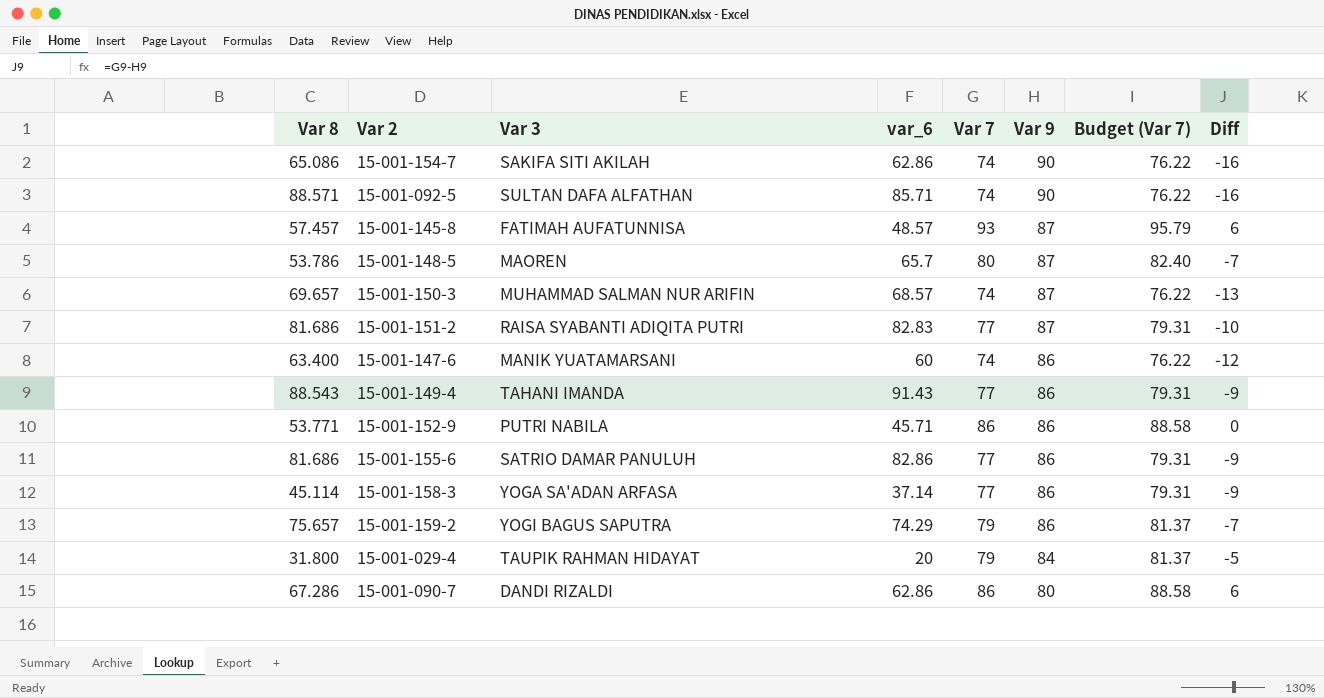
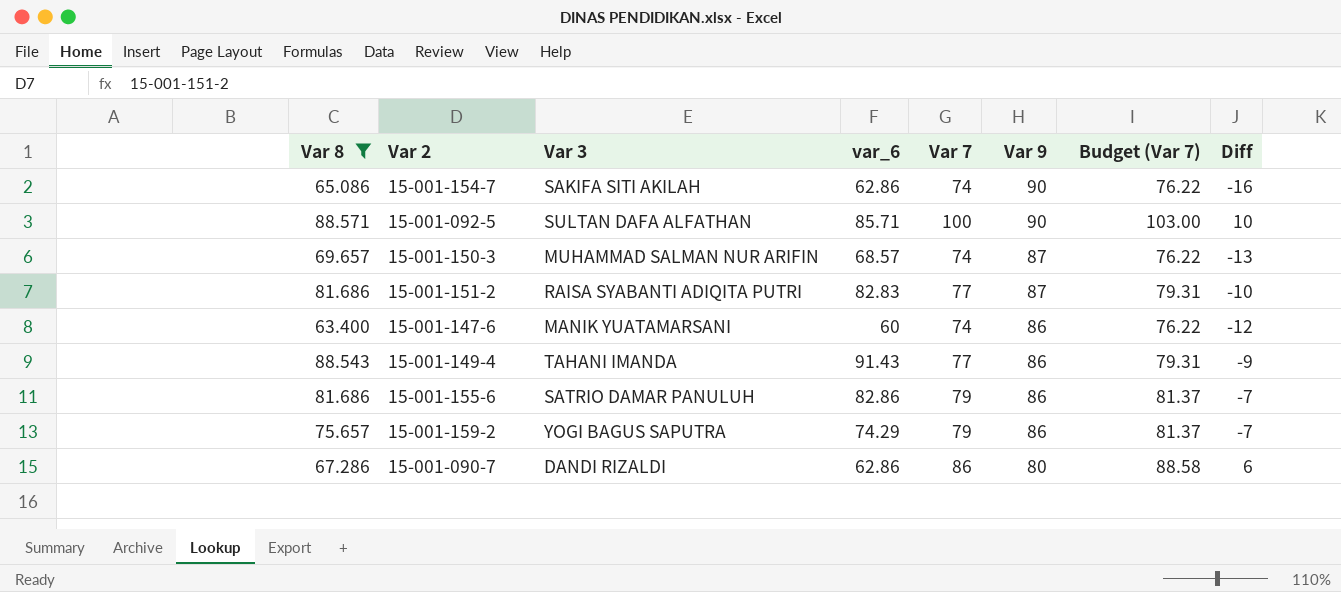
filter: none -> Var 8 >= 63.400
15-001-092-5 | Var 7: 74 -> 100
15-001-092-5 | Budget (Var 7): 76.22 -> 103.00
15-001-092-5 | Diff: -16 -> 10
15-001-155-6 | Var 7: 77 -> 79
15-001-155-6 | Budget (Var 7): 79.31 -> 81.37
15-001-155-6 | Diff: -9 -> -7

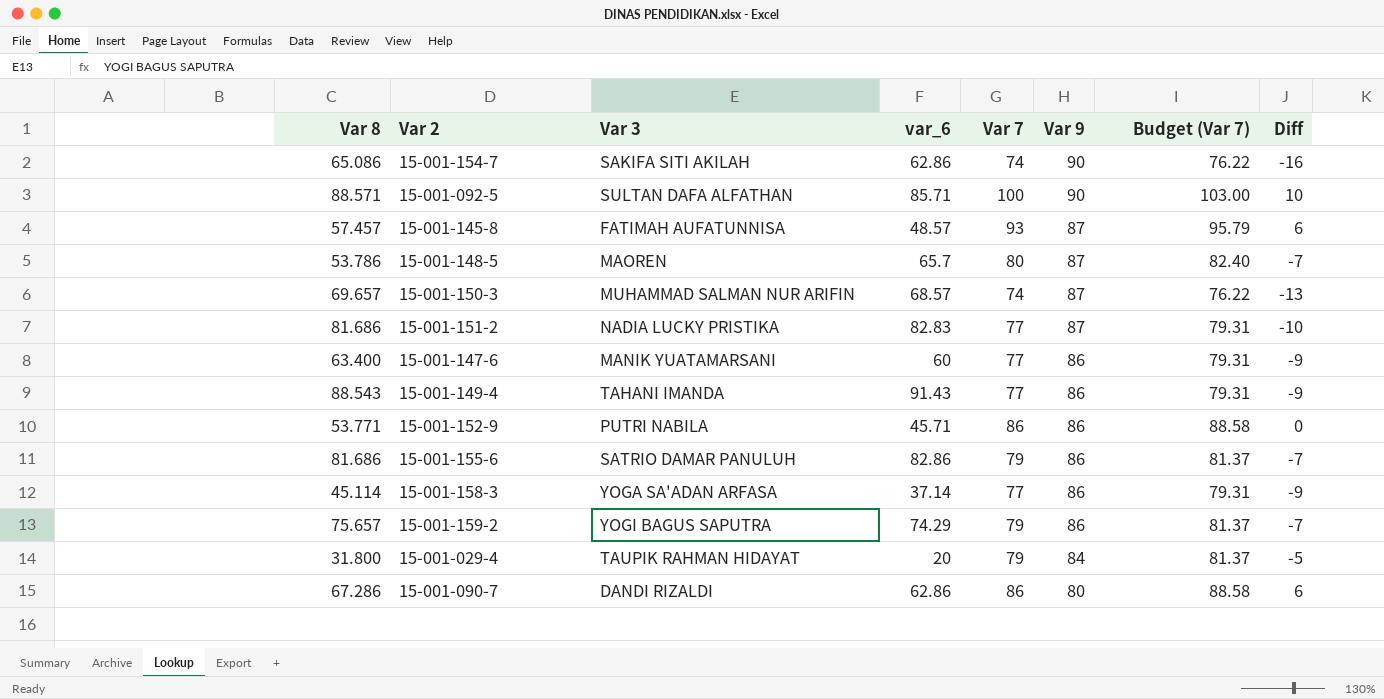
filter: Var 8 >= 63.400 -> none
15-001-151-2 | Var 3: RAISA SYABANTI ADIQITA PUTRI -> NADIA LUCKY PRISTIKA
15-001-147-6 | Var 7: 74 -> 77
15-001-147-6 | Budget (Var 7): 76.22 -> 79.31
15-001-147-6 | Diff: -12 -> -9

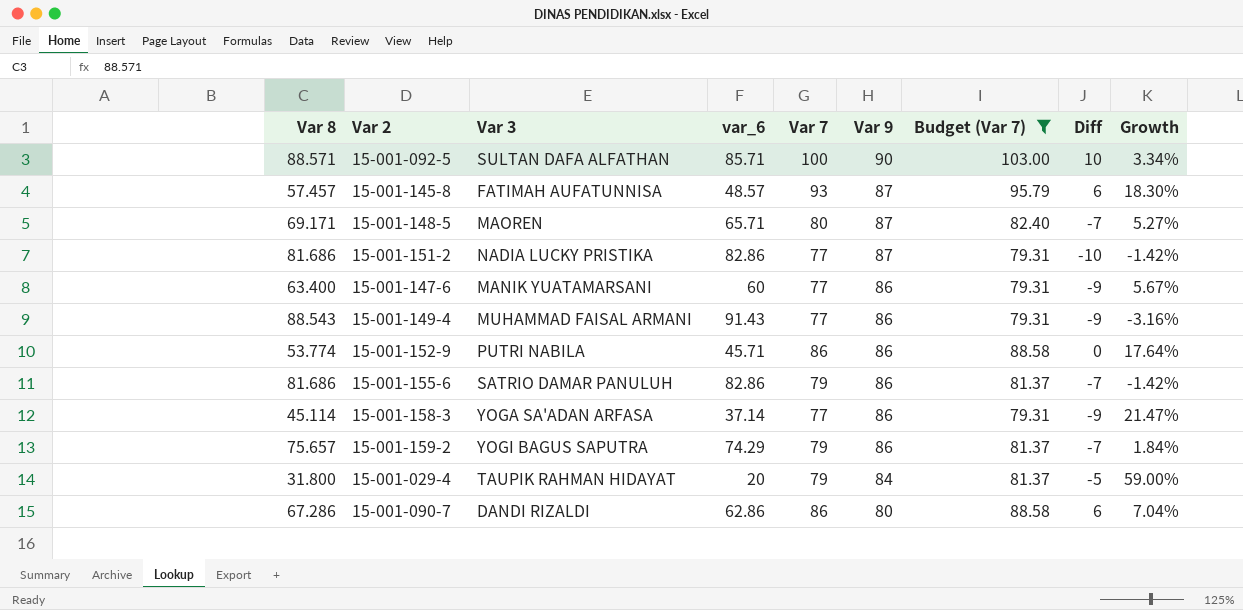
filter: none -> Budget (Var 7) != 76.22
column Growth | formula: none -> ([Var 8] - [var_6]) / [var_6]
15-001-148-5 | Var 8: 53.786 -> 69.171
15-001-148-5 | var_6: 65.7 -> 65.71
15-001-151-2 | var_6: 82.83 -> 82.86
15-001-149-4 | Var 3: TAHANI IMANDA -> MUHAMMAD FAISAL ARMANI
15-001-152-9 | Var 8: 53.771 -> 53.774

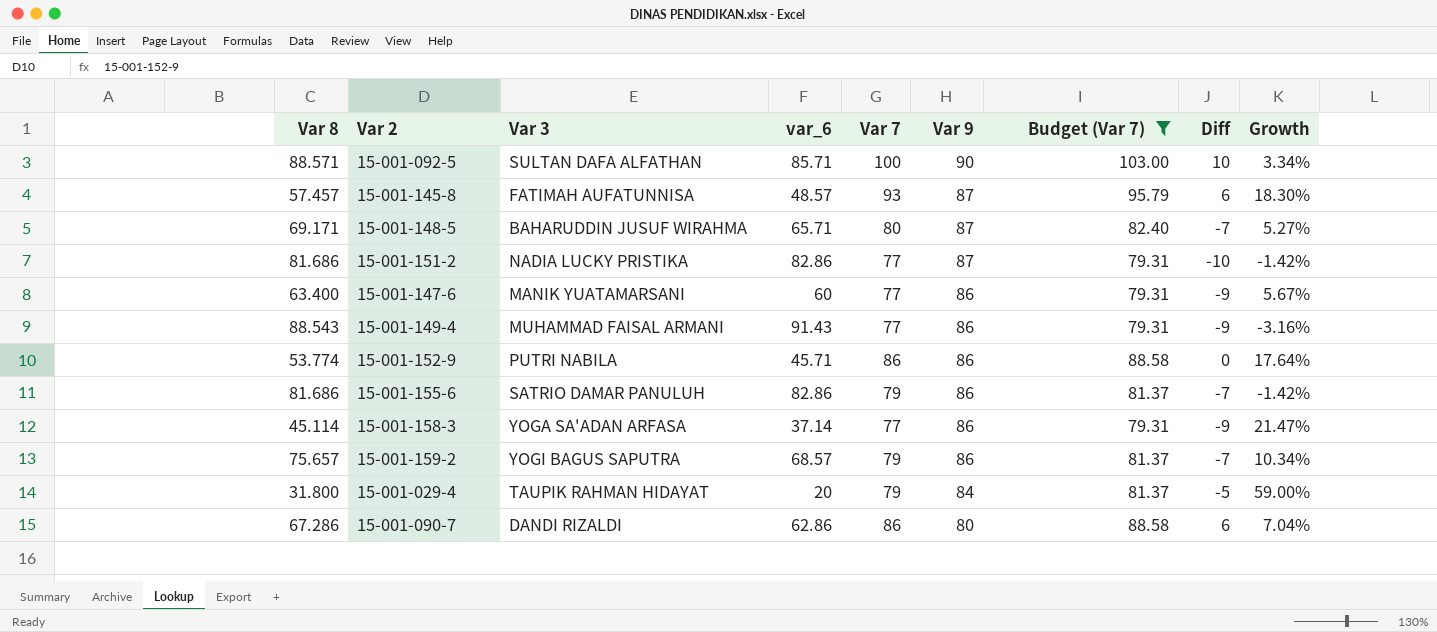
15-001-148-5 | Var 3: MAOREN -> BAHARUDDIN JUSUF WIRAHMA
15-001-159-2 | var_6: 74.29 -> 68.57
15-001-159-2 | Growth: 1.84% -> 10.34%

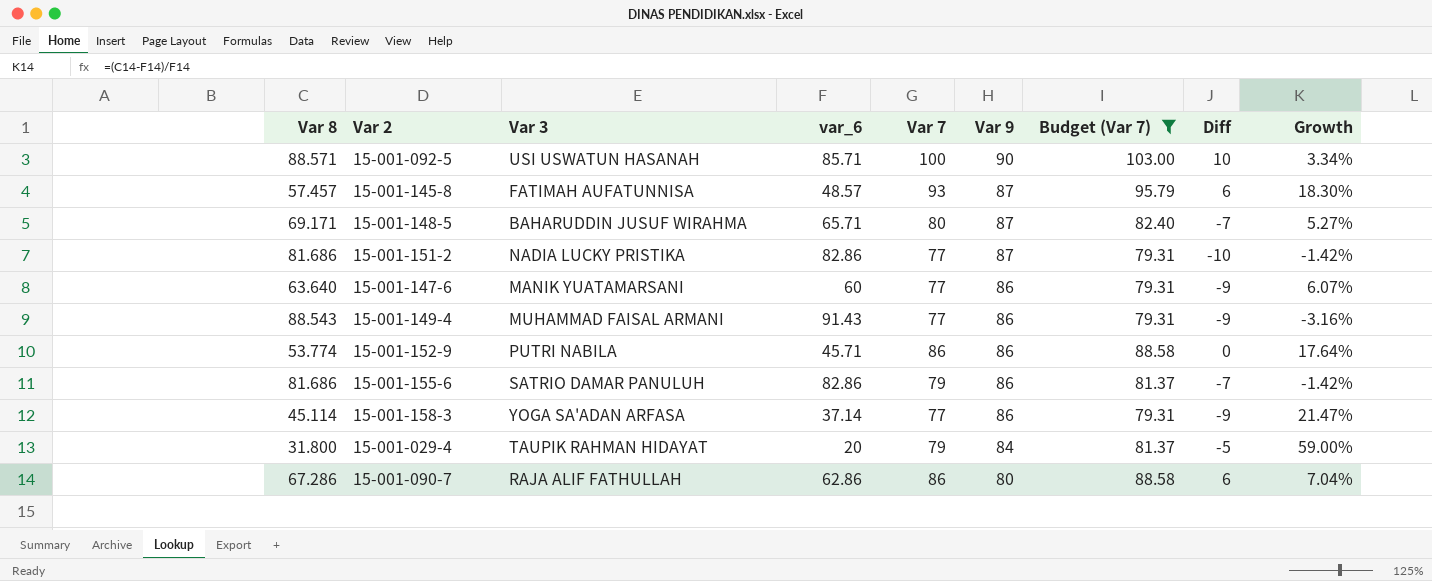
row 15-001-159-2: 75.657 | YOGI BAGUS SAPUTRA | 68.57 | 79 | 86 | 81.37 | -7 | 10.34% -> none
15-001-092-5 | Var 3: SULTAN DAFA ALFATHAN -> USI USWATUN HASANAH
15-001-147-6 | Var 8: 63.400 -> 63.640
15-001-147-6 | Growth: 5.67% -> 6.07%
15-001-090-7 | Var 3: DANDI RIZALDI -> RAJA ALIF FATHULLAH

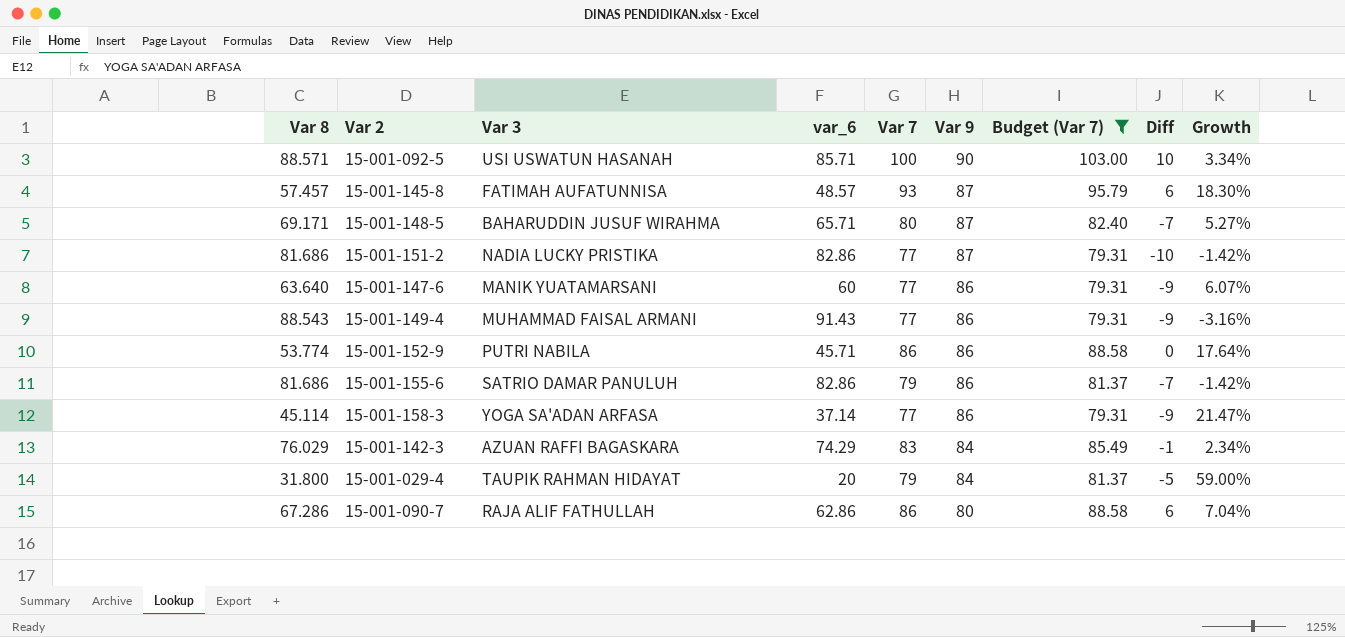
row 15-001-142-3: none -> 76.029 | AZUAN RAFFI BAGASKARA | 74.29 | 83 | 84 | 85.49 | -1 | 2.34%

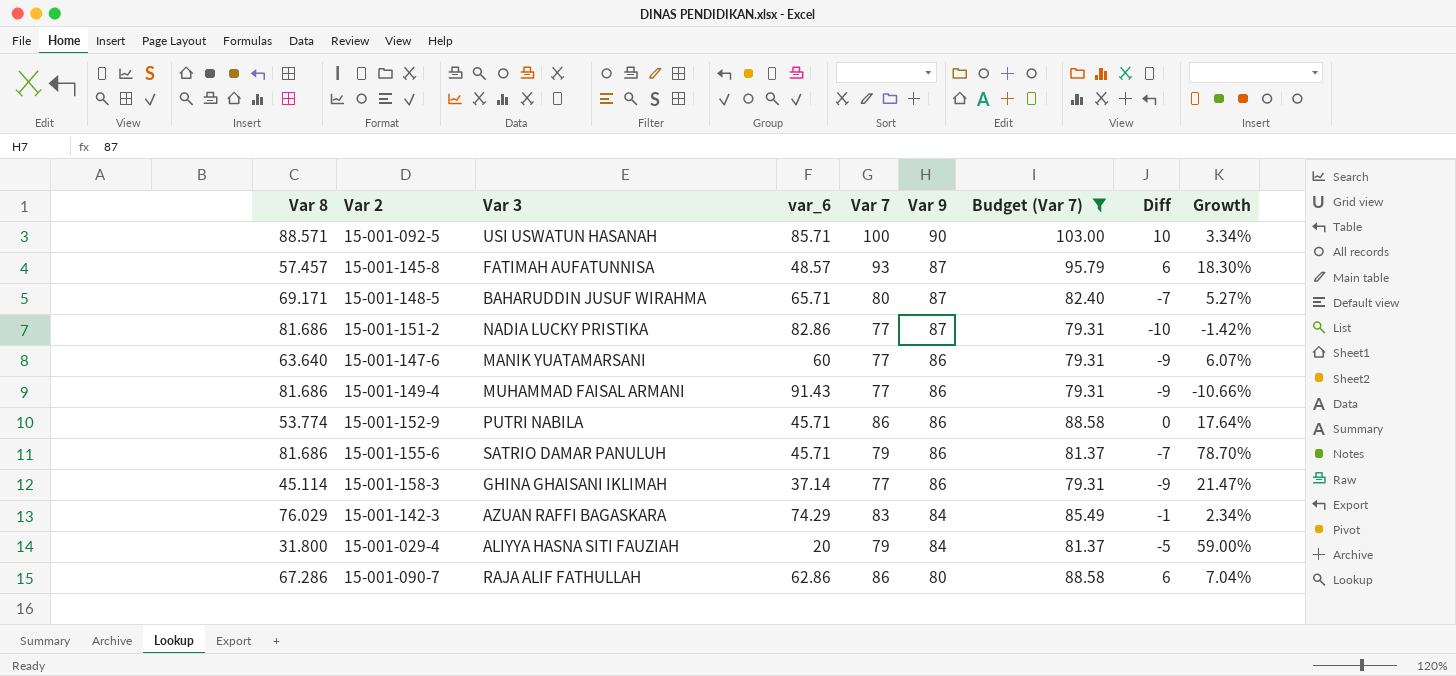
15-001-149-4 | Var 8: 88.543 -> 81.686
15-001-149-4 | Growth: -3.16% -> -10.66%
15-001-155-6 | var_6: 82.86 -> 45.71
15-001-155-6 | Growth: -1.42% -> 78.70%
15-001-158-3 | Var 3: YOGA SA'ADAN ARFASA -> GHINA GHAISANI IKLIMAH
15-001-029-4 | Var 3: TAUPIK RAHMAN HIDAYAT -> ALIYYA HASNA SITI FAUZIAH

